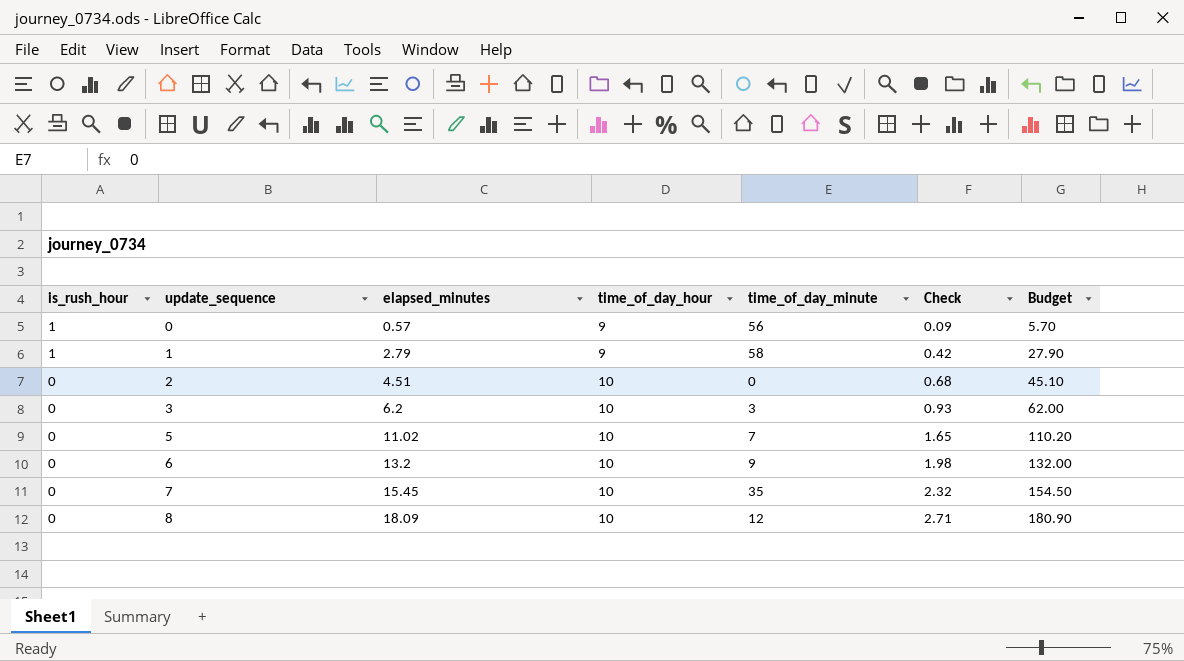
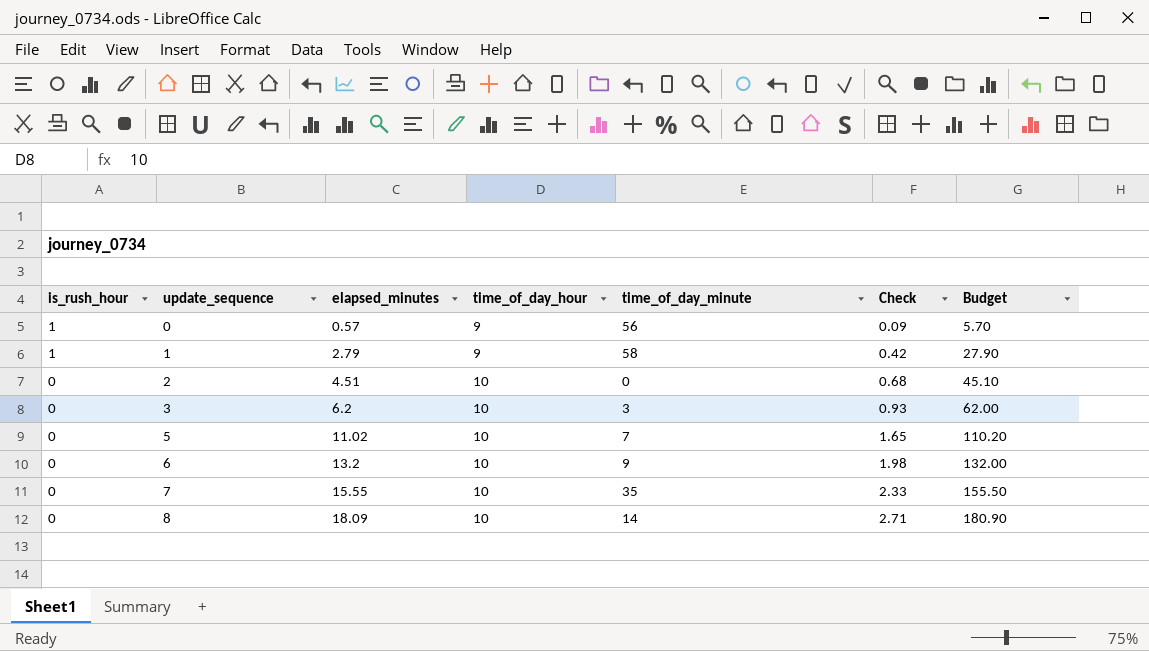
7 | elapsed_minutes: 15.45 -> 15.55
7 | Check: 2.32 -> 2.33
7 | Budget: 154.50 -> 155.50
8 | time_of_day_minute: 12 -> 14

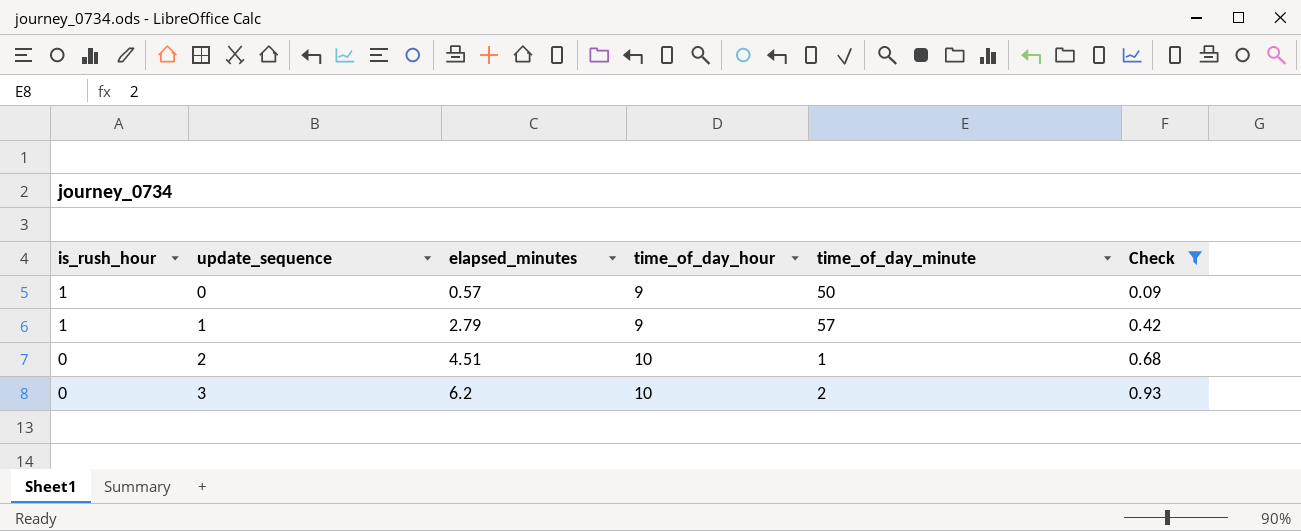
filter: none -> Check <= 0.93
column Budget | formula: [elapsed_minutes] * 10 -> none
0 | time_of_day_minute: 56 -> 50
1 | time_of_day_minute: 58 -> 57
2 | time_of_day_minute: 0 -> 1
3 | time_of_day_minute: 3 -> 2

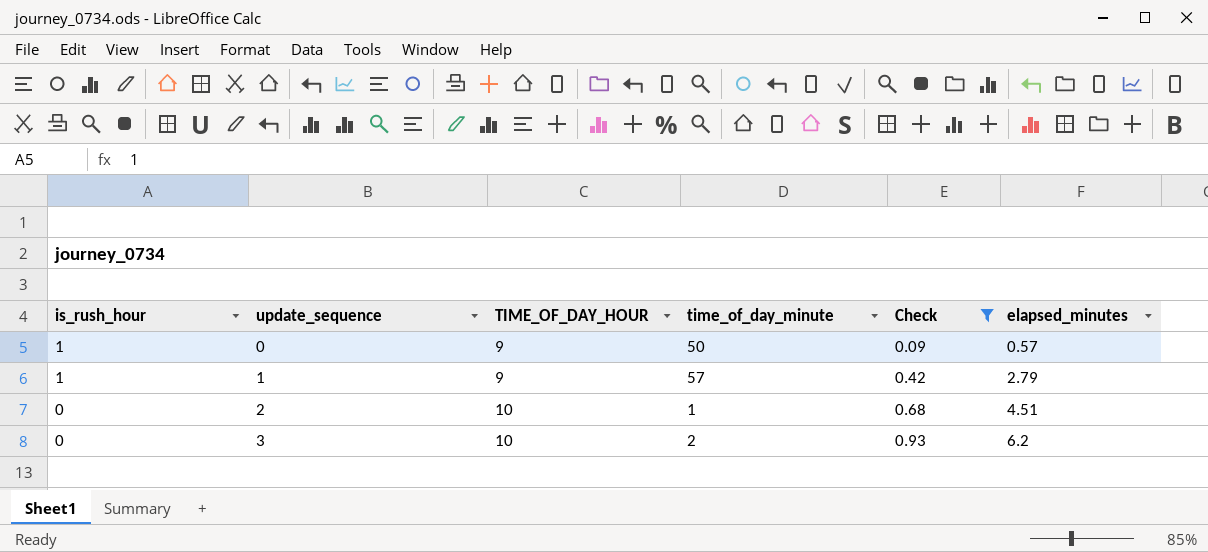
column name: time_of_day_hour -> TIME_OF_DAY_HOUR
column elapsed_minutes | position: 3 -> 6

